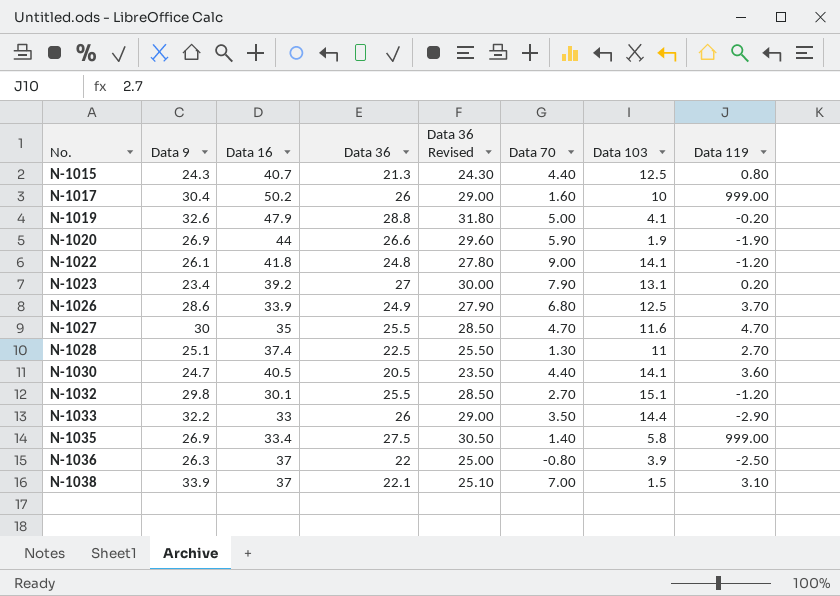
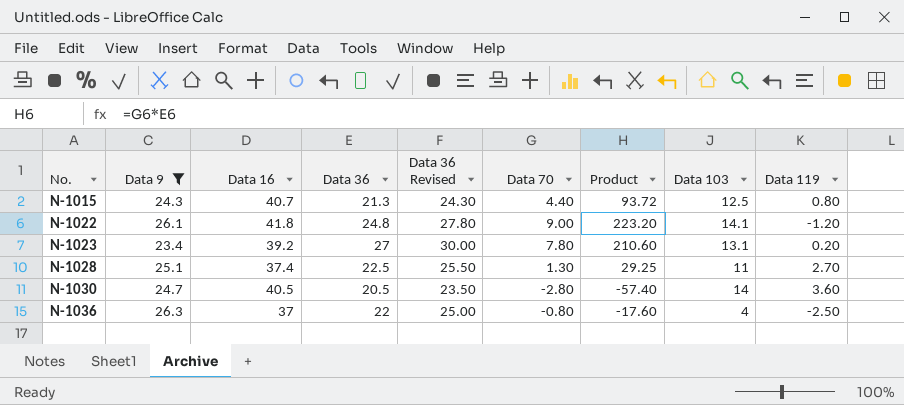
filter: none -> Data 9 <= 26.3
column Product | formula: none -> [Data 36] * [Data 70]
N-1023 | Data 70: 7.90 -> 7.80
N-1030 | Data 70: 4.40 -> -2.80
N-1030 | Data 103: 14.1 -> 14
N-1036 | Data 103: 3.9 -> 4

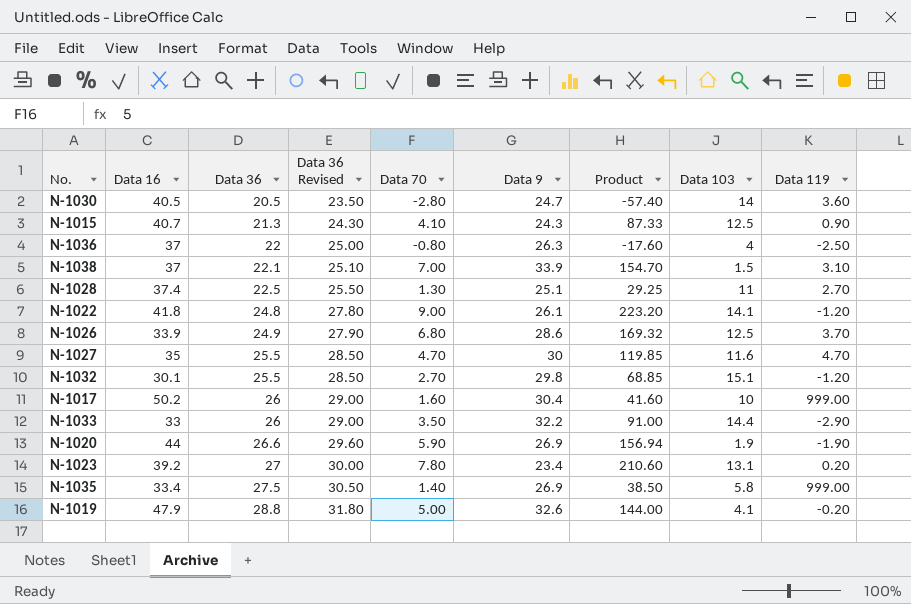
filter: Data 9 <= 26.3 -> none
row order: No. ascending -> Data 36 ascending
column Data 9 | position: 2 -> 6
N-1015 | Data 70: 4.40 -> 4.10
N-1015 | Product: 93.72 -> 87.33
N-1015 | Data 119: 0.80 -> 0.90

